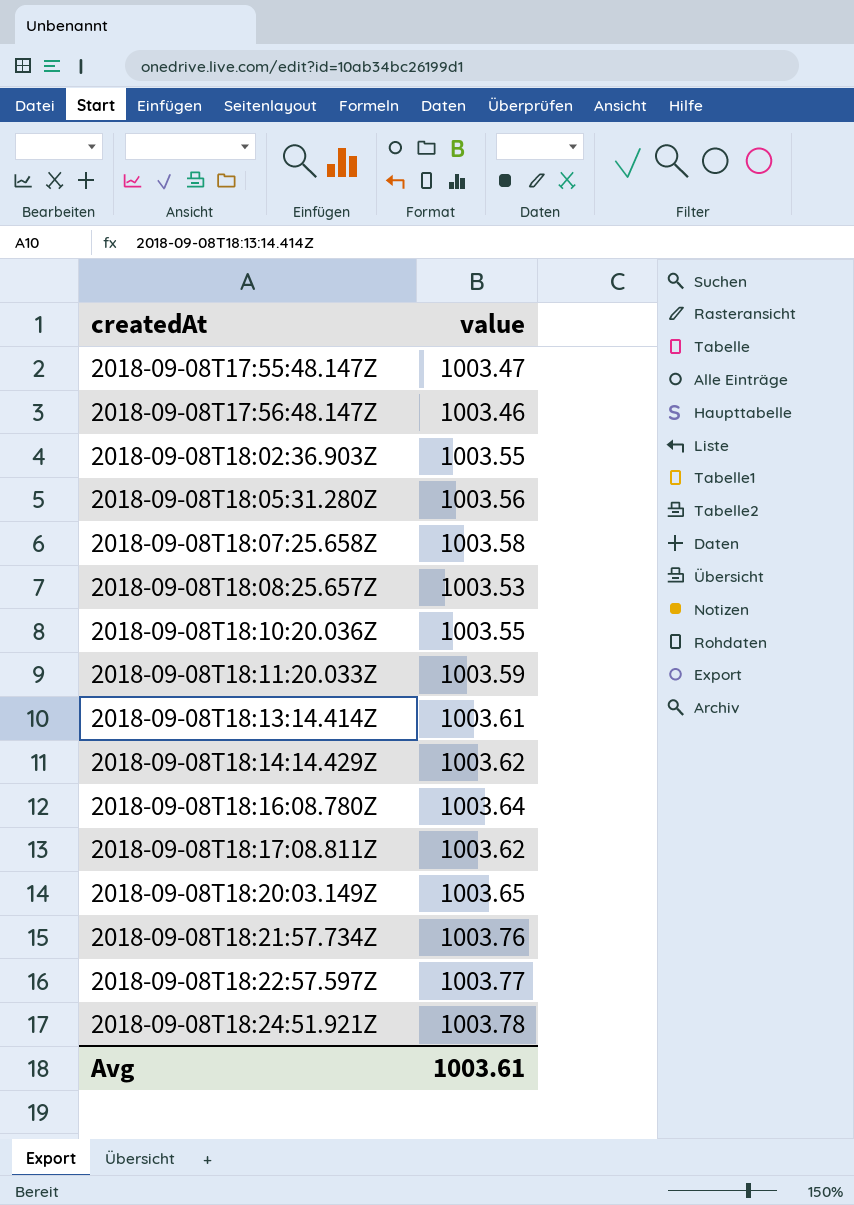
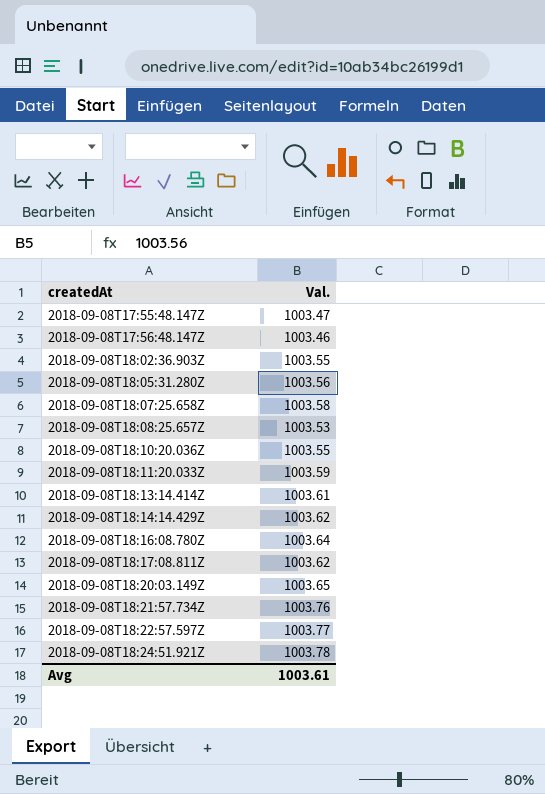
column name: value -> Val.

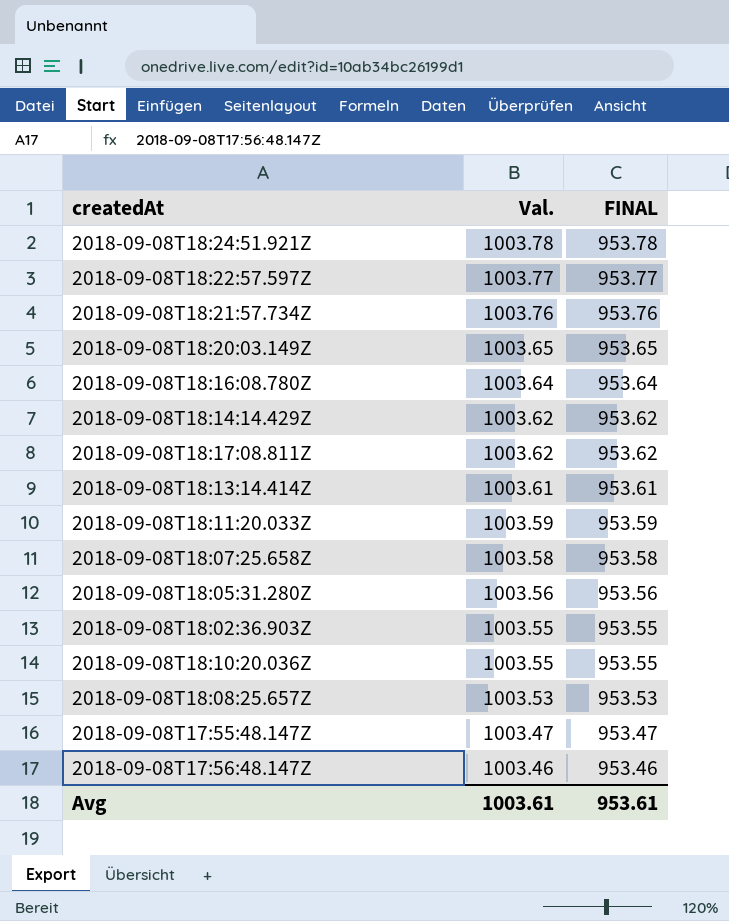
row order: createdAt ascending -> Val. descending
column FINAL | formula: none -> [Val.] - 50

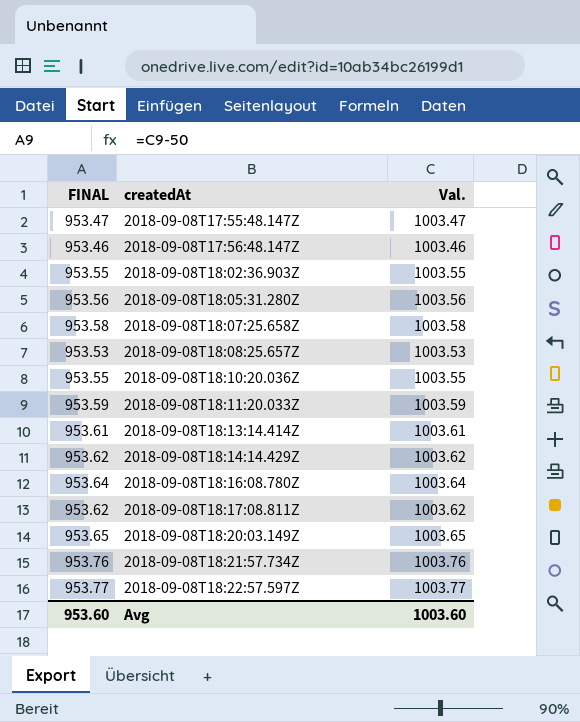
row order: Val. descending -> createdAt ascending
column FINAL | position: 3 -> 1
row 2018-09-08T18:24:51.921Z: 1003.78 | 953.78 -> none
Avg | FINAL: 953.61 -> 953.60
Avg | Val.: 1003.61 -> 1003.60

